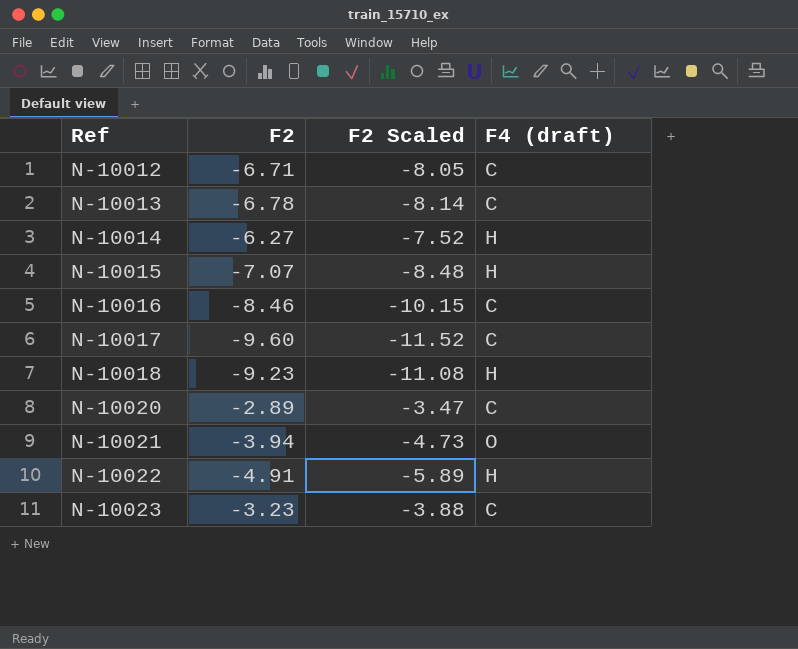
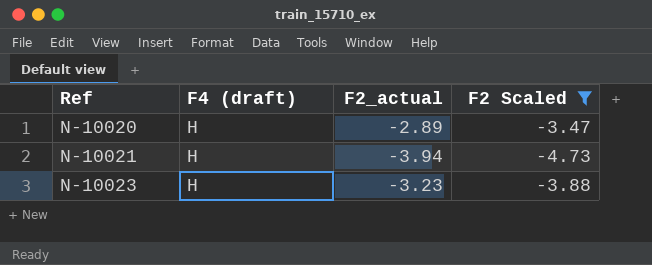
filter: none -> F2 Scaled >= -4.73
column F4 (draft) | position: 4 -> 2
column name: F2 -> F2_actual
N-10020 | F4 (draft): C -> H
N-10021 | F4 (draft): O -> H
N-10023 | F4 (draft): C -> H

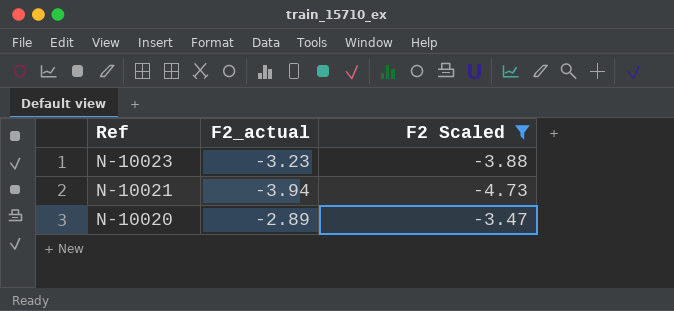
row order: Ref ascending -> Ref descending
column F4 (draft) | position: 2 -> none

